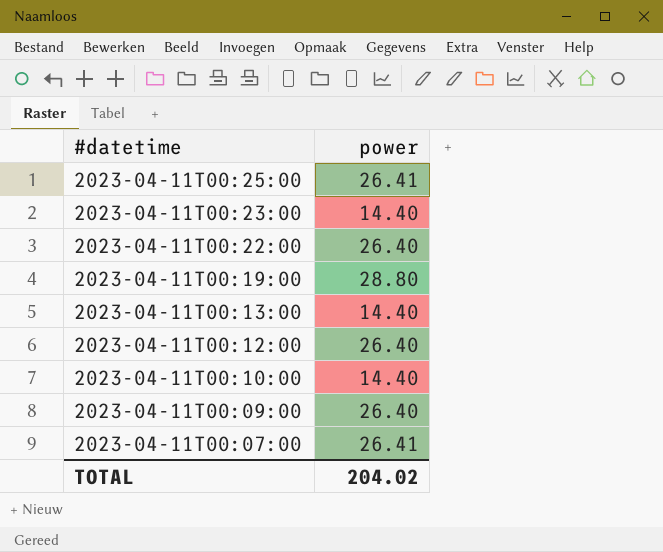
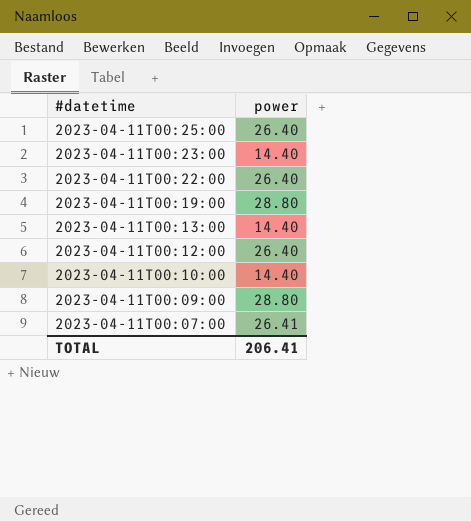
2023-04-11T00:25:00 | power: 26.41 -> 26.40
2023-04-11T00:09:00 | power: 26.40 -> 28.80
TOTAL | power: 204.02 -> 206.41

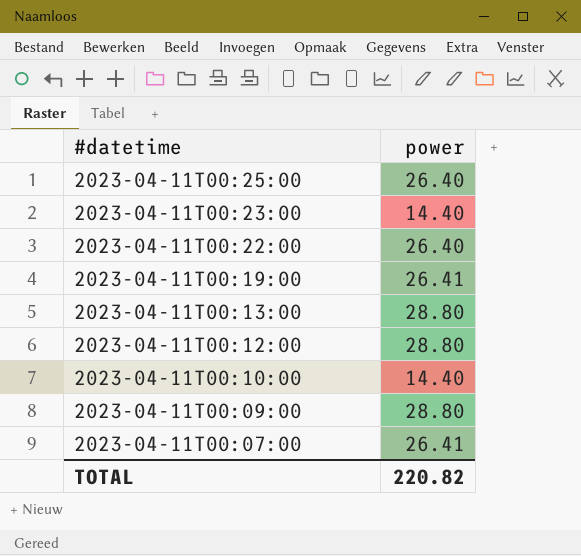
2023-04-11T00:19:00 | power: 28.80 -> 26.41
2023-04-11T00:13:00 | power: 14.40 -> 28.80
2023-04-11T00:12:00 | power: 26.40 -> 28.80
TOTAL | power: 206.41 -> 220.82

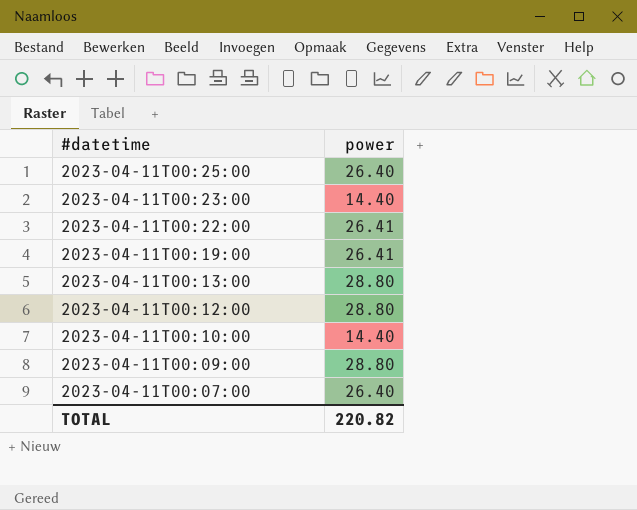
2023-04-11T00:22:00 | power: 26.40 -> 26.41
2023-04-11T00:07:00 | power: 26.41 -> 26.40

